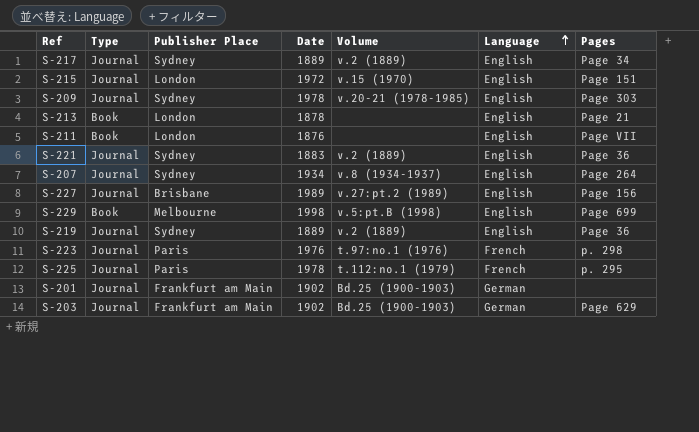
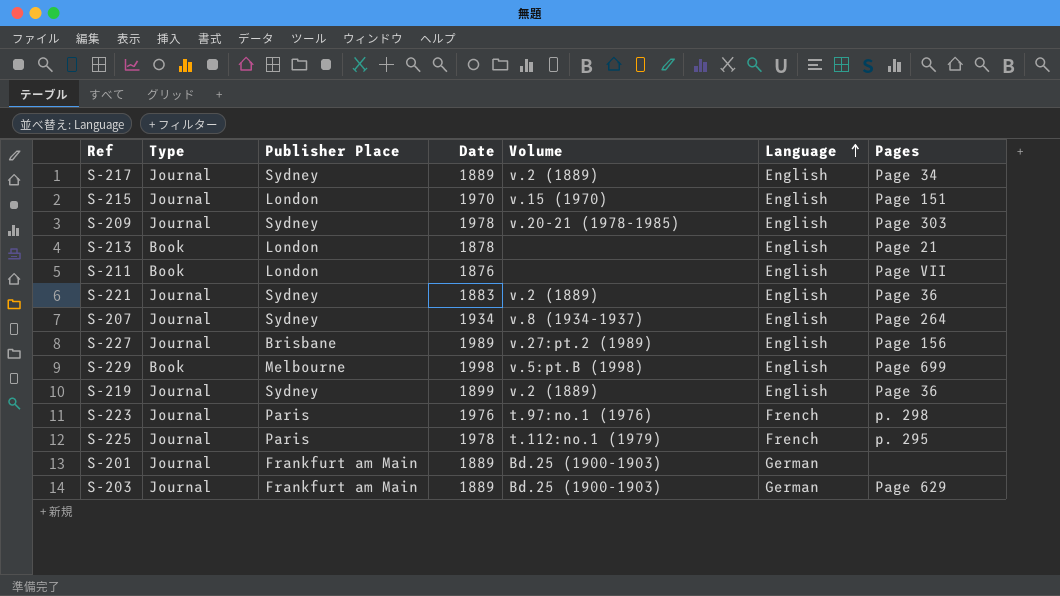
S-215 | Date: 1972 -> 1970
S-219 | Date: 1889 -> 1899
S-201 | Date: 1902 -> 1889
S-203 | Date: 1902 -> 1889

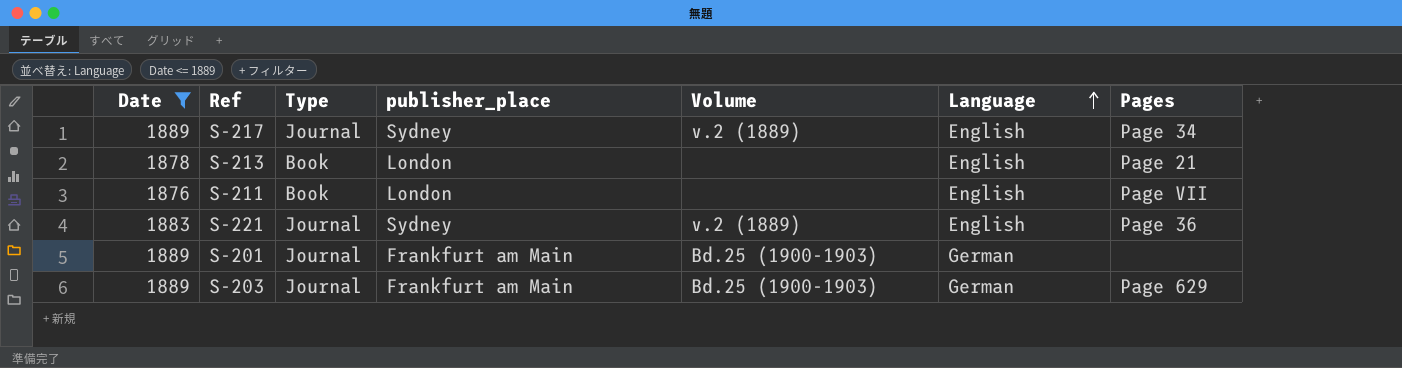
filter: none -> Date <= 1889
column Date | position: 4 -> 1
column name: Publisher Place -> publisher_place

